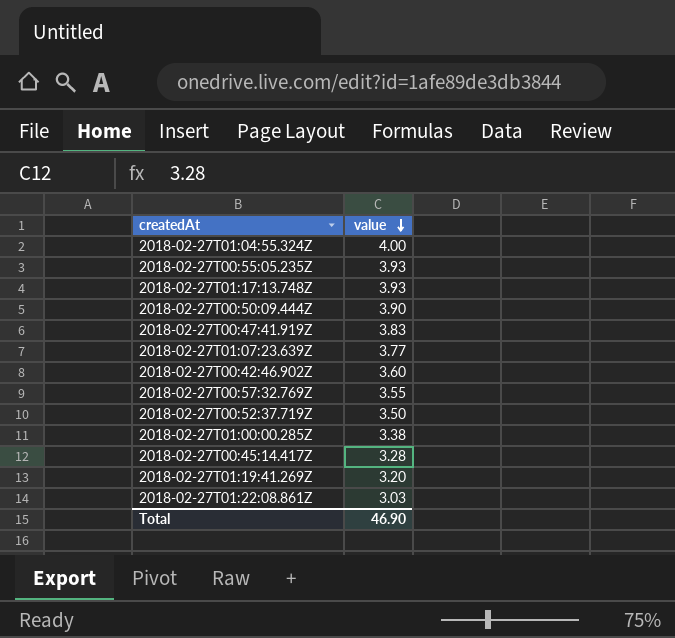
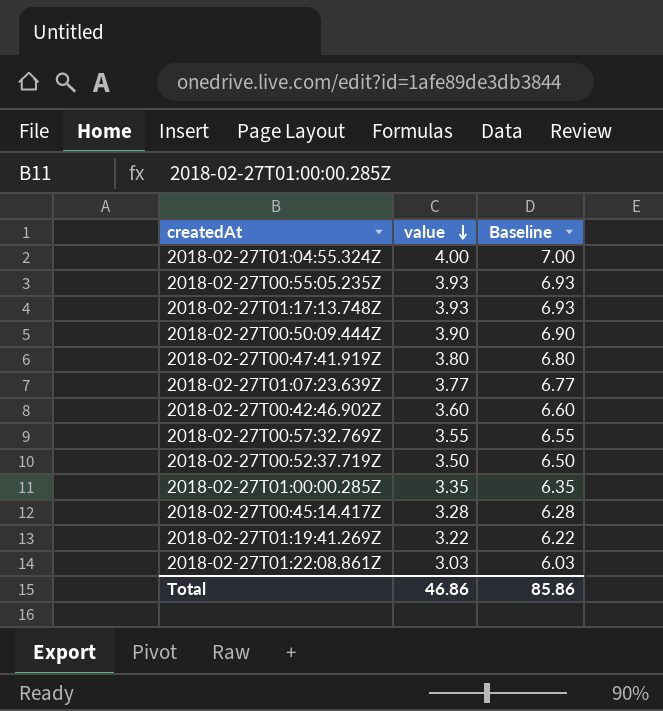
column Baseline | formula: none -> [value] + 3
2018-02-27T00:47:41.919Z | value: 3.83 -> 3.80
2018-02-27T01:00:00.285Z | value: 3.38 -> 3.35
2018-02-27T01:19:41.269Z | value: 3.20 -> 3.22
Total | value: 46.90 -> 46.86

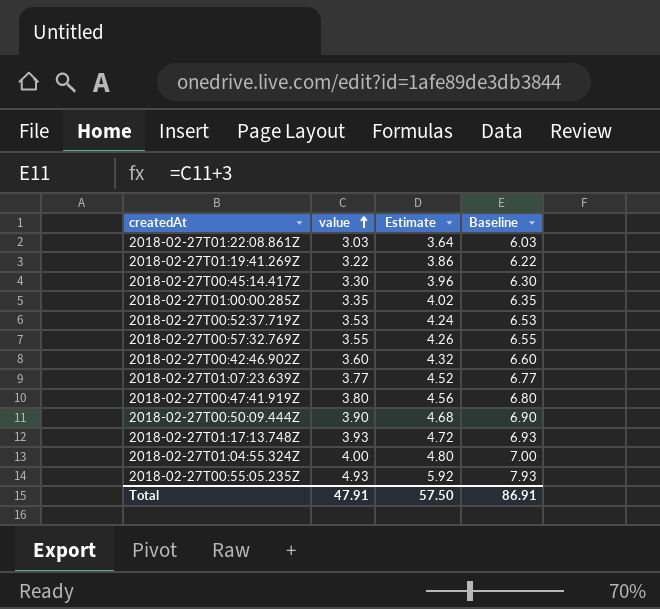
row order: value descending -> value ascending
column Estimate | formula: none -> [value] * 1.2
2018-02-27T00:45:14.417Z | value: 3.28 -> 3.30
2018-02-27T00:45:14.417Z | Baseline: 6.28 -> 6.30
2018-02-27T00:52:37.719Z | value: 3.50 -> 3.53
2018-02-27T00:52:37.719Z | Baseline: 6.50 -> 6.53
2018-02-27T00:55:05.235Z | value: 3.93 -> 4.93
2018-02-27T00:55:05.235Z | Baseline: 6.93 -> 7.93
Total | value: 46.86 -> 47.91
Total | Baseline: 85.86 -> 86.91

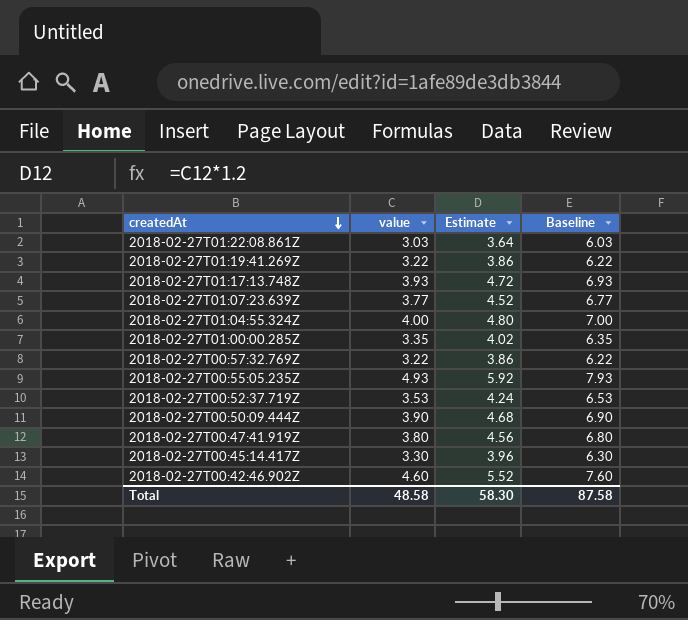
row order: value ascending -> createdAt descending
2018-02-27T00:57:32.769Z | value: 3.55 -> 3.22
2018-02-27T00:57:32.769Z | Estimate: 4.26 -> 3.86
2018-02-27T00:57:32.769Z | Baseline: 6.55 -> 6.22
2018-02-27T00:42:46.902Z | value: 3.60 -> 4.60
2018-02-27T00:42:46.902Z | Estimate: 4.32 -> 5.52
2018-02-27T00:42:46.902Z | Baseline: 6.60 -> 7.60
Total | value: 47.91 -> 48.58
Total | Estimate: 57.50 -> 58.30
Total | Baseline: 86.91 -> 87.58

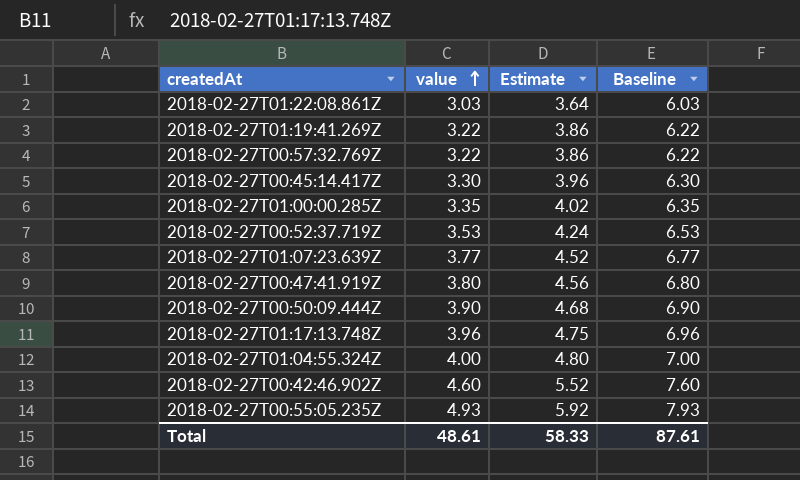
row order: createdAt descending -> value ascending
2018-02-27T01:17:13.748Z | value: 3.93 -> 3.96
2018-02-27T01:17:13.748Z | Estimate: 4.72 -> 4.75
2018-02-27T01:17:13.748Z | Baseline: 6.93 -> 6.96
Total | value: 48.58 -> 48.61
Total | Estimate: 58.30 -> 58.33
Total | Baseline: 87.58 -> 87.61

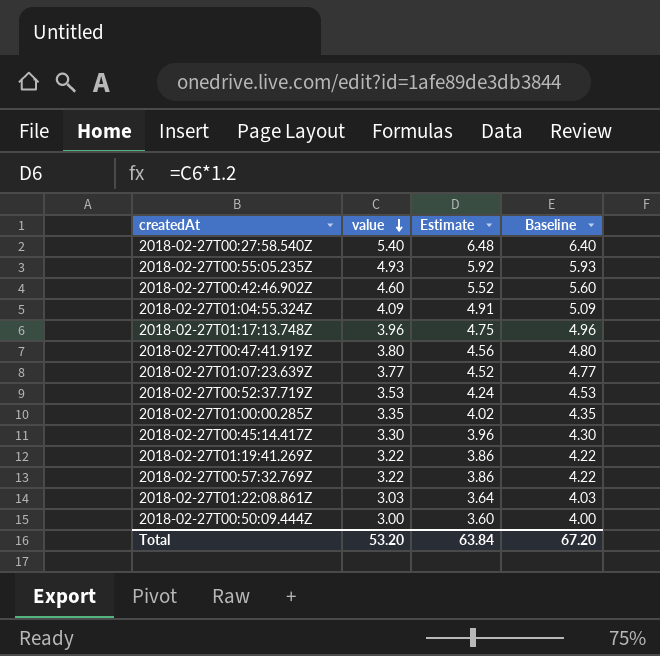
row order: value ascending -> value descending
column Baseline | formula: [value] + 3 -> [value] + 1
row 2018-02-27T00:27:58.540Z: none -> 5.40 | 6.48 | 6.40
2018-02-27T01:04:55.324Z | value: 4.00 -> 4.09
2018-02-27T01:04:55.324Z | Estimate: 4.80 -> 4.91
2018-02-27T00:50:09.444Z | value: 3.90 -> 3.00
2018-02-27T00:50:09.444Z | Estimate: 4.68 -> 3.60
Total | value: 48.61 -> 53.20
Total | Estimate: 58.33 -> 63.84
Total | Baseline: 87.61 -> 67.20

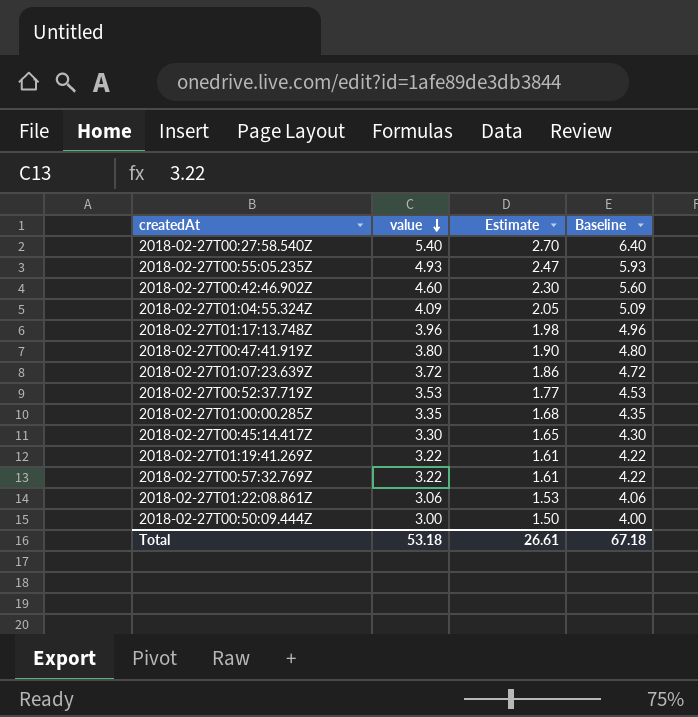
column Estimate | formula: [value] * 1.2 -> [value] * 0.5
2018-02-27T01:07:23.639Z | value: 3.77 -> 3.72
2018-02-27T01:07:23.639Z | Baseline: 4.77 -> 4.72
2018-02-27T01:22:08.861Z | value: 3.03 -> 3.06
2018-02-27T01:22:08.861Z | Baseline: 4.03 -> 4.06
Total | value: 53.20 -> 53.18
Total | Estimate: 63.84 -> 26.61
Total | Baseline: 67.20 -> 67.18

